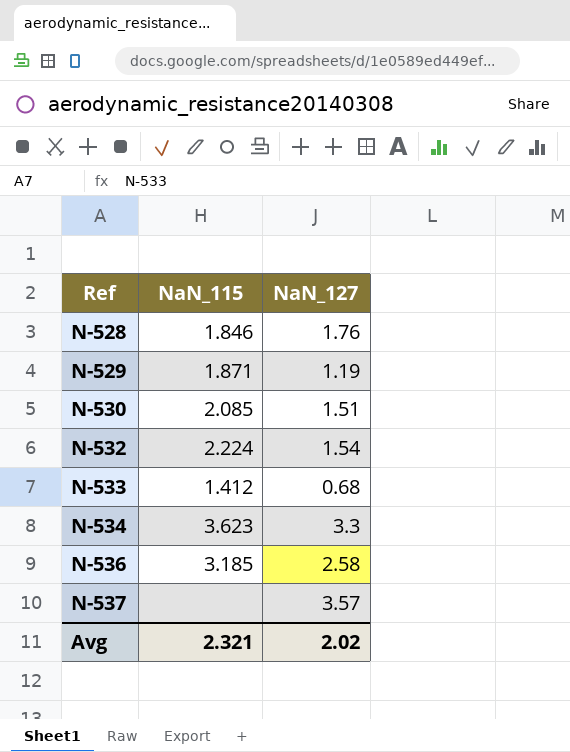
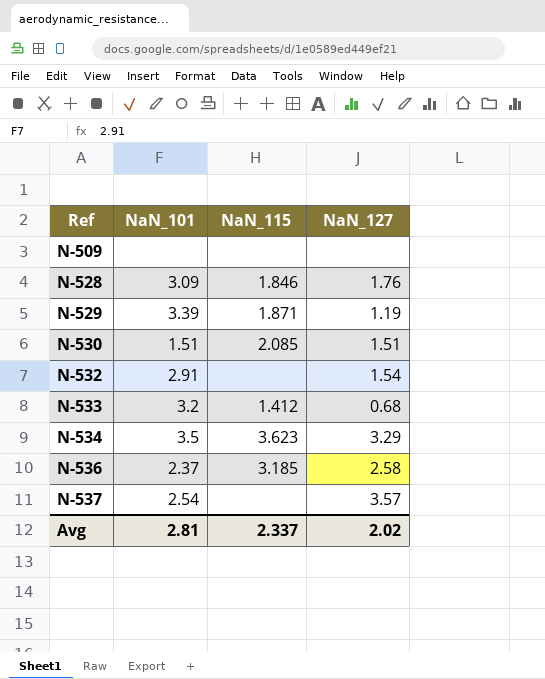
column NaN_101 | position: none -> 2
row N-509: none -> none | none | none
N-532 | NaN_115: 2.224 -> none
N-534 | NaN_127: 3.3 -> 3.29
Avg | NaN_115: 2.321 -> 2.337

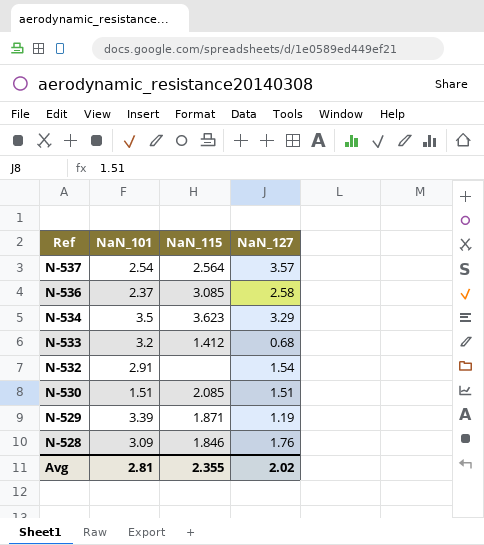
row order: Ref ascending -> Ref descending
row N-509: none | none | none -> none
N-537 | NaN_115: none -> 2.564
N-536 | NaN_115: 3.185 -> 3.085
Avg | NaN_115: 2.337 -> 2.355

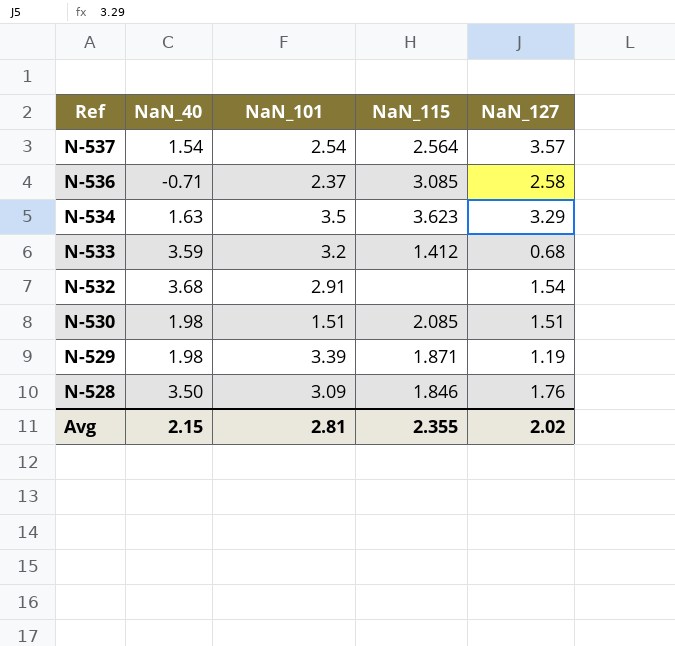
column NaN_40 | position: none -> 2

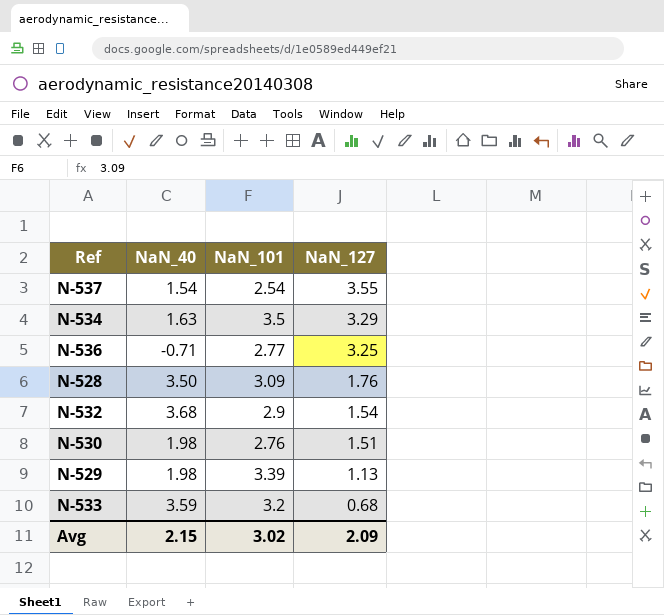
row order: Ref descending -> NaN_127 descending
column NaN_115 | position: 4 -> none
N-537 | NaN_127: 3.57 -> 3.55
N-536 | NaN_101: 2.37 -> 2.77
N-536 | NaN_127: 2.58 -> 3.25
N-532 | NaN_101: 2.91 -> 2.9
N-530 | NaN_101: 1.51 -> 2.76
N-529 | NaN_127: 1.19 -> 1.13
Avg | NaN_101: 2.81 -> 3.02
Avg | NaN_127: 2.02 -> 2.09

